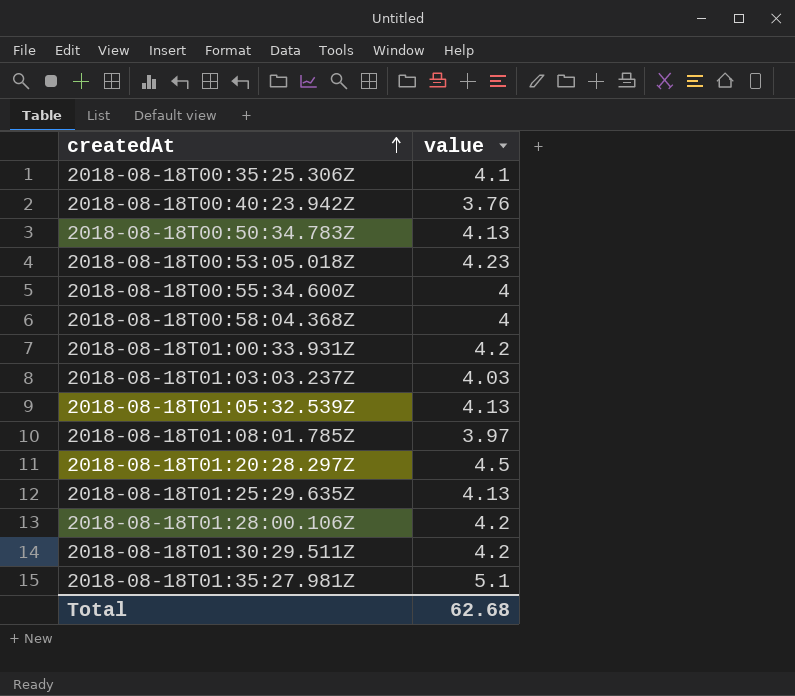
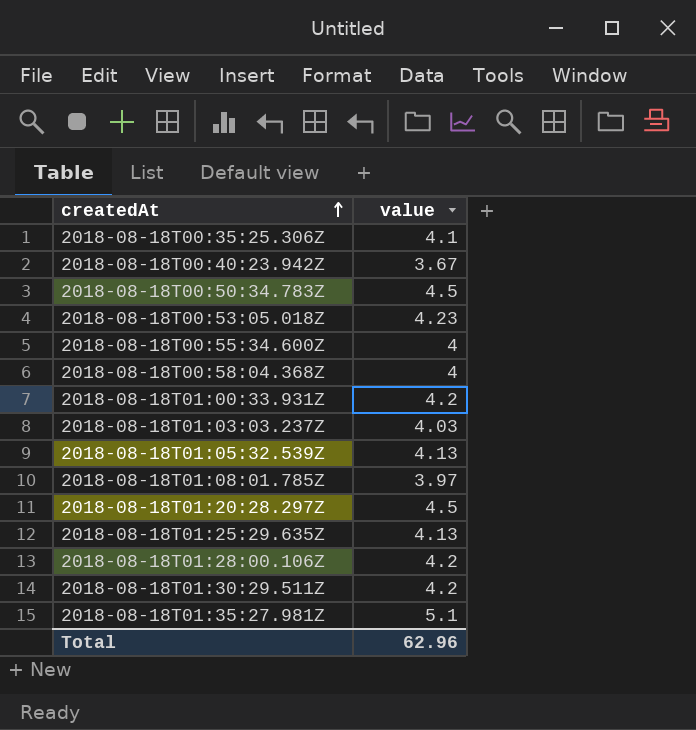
2018-08-18T00:40:23.942Z | value: 3.76 -> 3.67
2018-08-18T00:50:34.783Z | value: 4.13 -> 4.5
Total | value: 62.68 -> 62.96

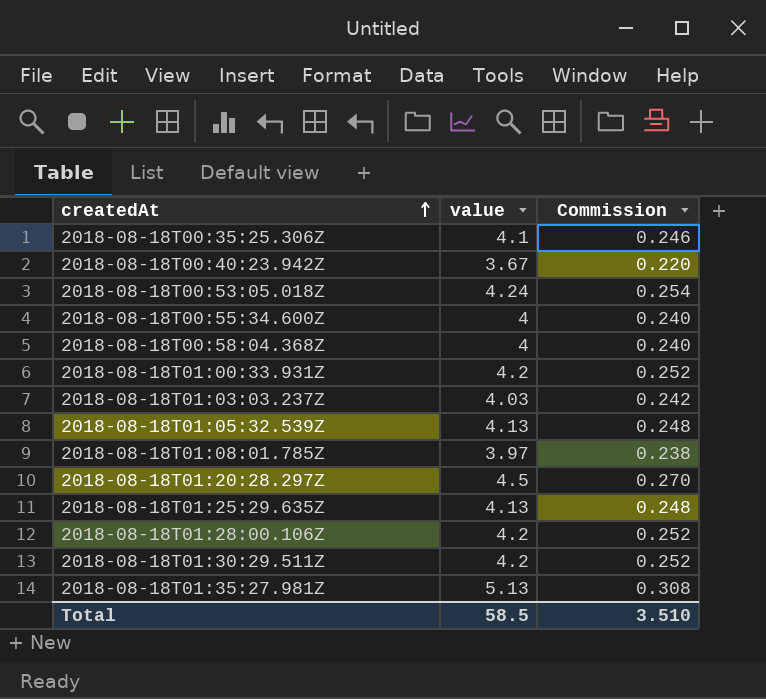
column Commission | formula: none -> [value] * 0.06
row 2018-08-18T00:50:34.783Z: 4.5 -> none
2018-08-18T00:53:05.018Z | value: 4.23 -> 4.24
2018-08-18T01:35:27.981Z | value: 5.1 -> 5.13
Total | value: 62.96 -> 58.5

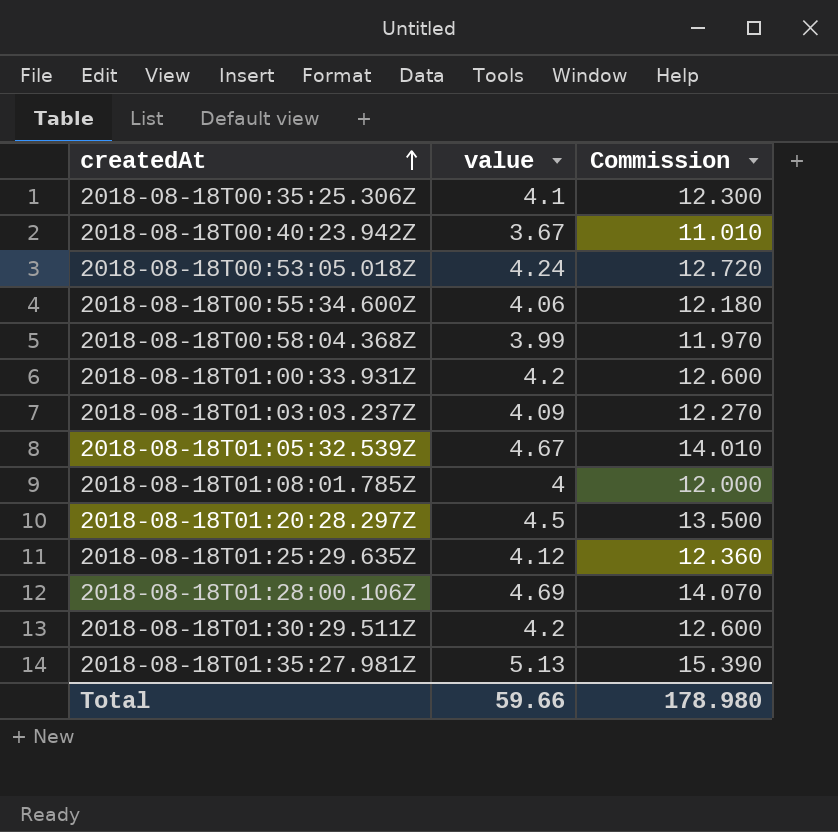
column Commission | formula: [value] * 0.06 -> [value] * 3
2018-08-18T00:55:34.600Z | value: 4 -> 4.06
2018-08-18T00:58:04.368Z | value: 4 -> 3.99
2018-08-18T01:03:03.237Z | value: 4.03 -> 4.09
2018-08-18T01:05:32.539Z | value: 4.13 -> 4.67
2018-08-18T01:08:01.785Z | value: 3.97 -> 4
2018-08-18T01:25:29.635Z | value: 4.13 -> 4.12
2018-08-18T01:28:00.106Z | value: 4.2 -> 4.69
Total | value: 58.5 -> 59.66
Total | Commission: 3.510 -> 178.980

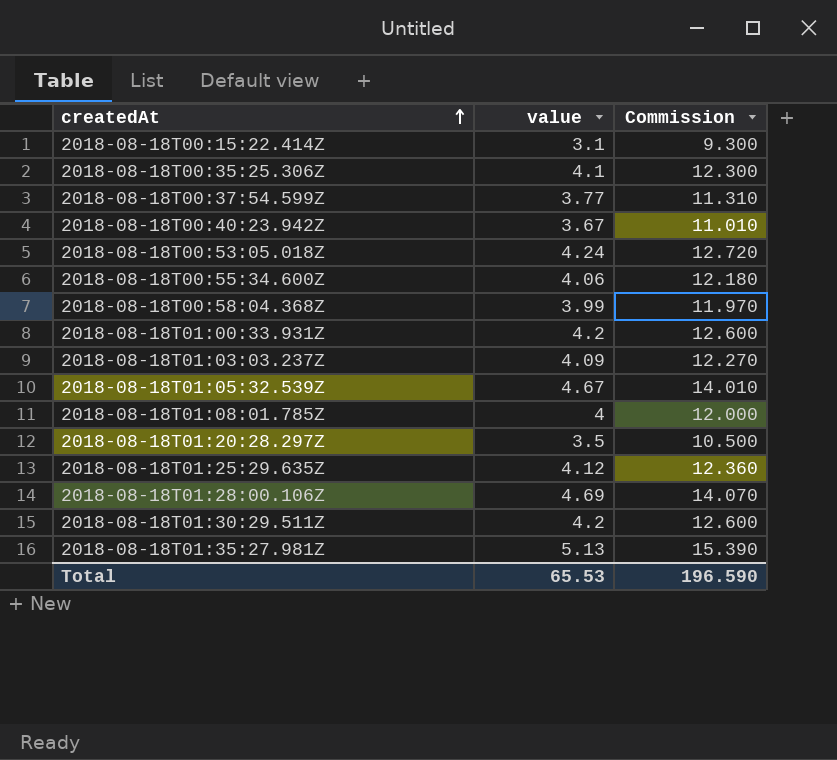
row 2018-08-18T00:15:22.414Z: none -> 3.1 | 9.300
row 2018-08-18T00:37:54.599Z: none -> 3.77 | 11.310
2018-08-18T01:20:28.297Z | value: 4.5 -> 3.5
2018-08-18T01:20:28.297Z | Commission: 13.500 -> 10.500
Total | value: 59.66 -> 65.53
Total | Commission: 178.980 -> 196.590

